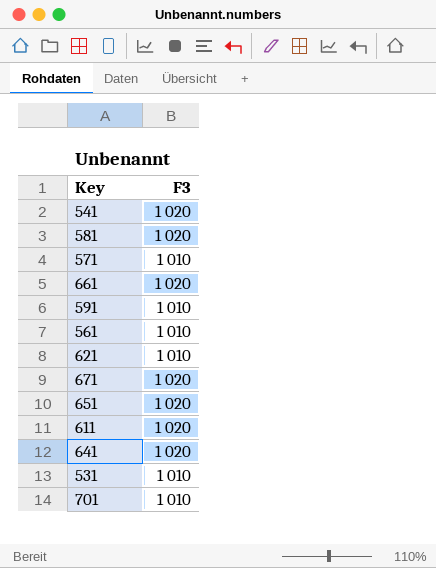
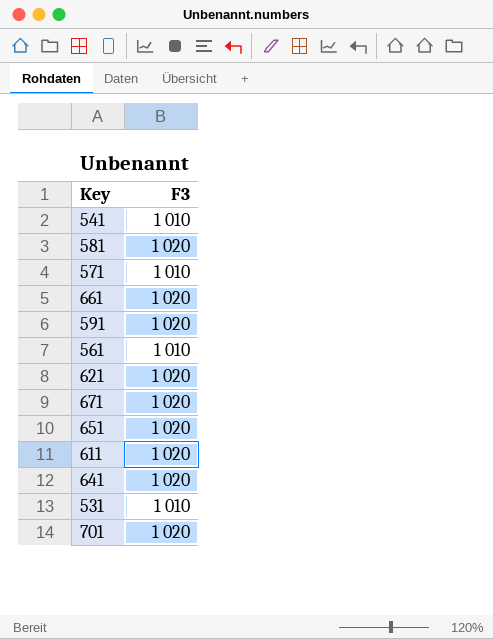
541 | F3: 1 020 -> 1 010
591 | F3: 1 010 -> 1 020
621 | F3: 1 010 -> 1 020
701 | F3: 1 010 -> 1 020

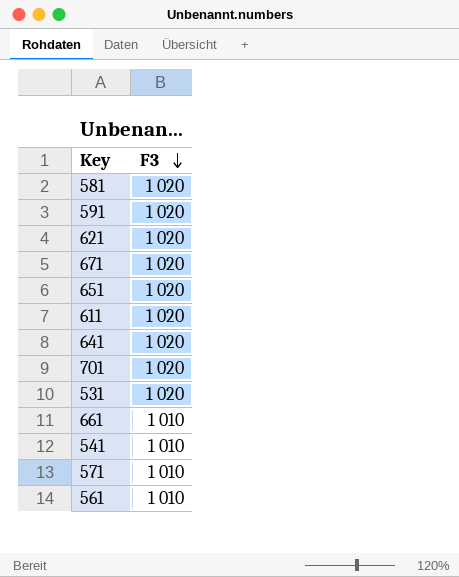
row order: none -> F3 descending
531 | F3: 1 010 -> 1 020
661 | F3: 1 020 -> 1 010

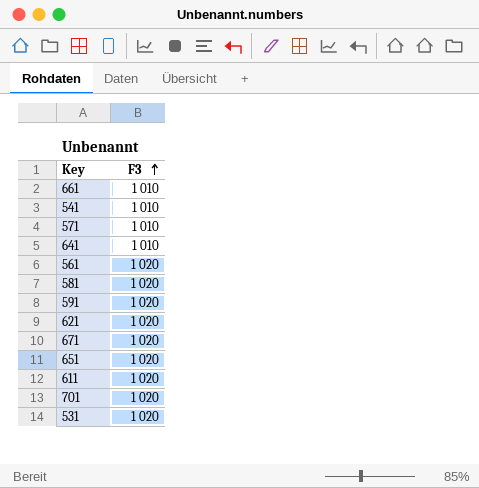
row order: F3 descending -> F3 ascending
641 | F3: 1 020 -> 1 010
561 | F3: 1 010 -> 1 020

